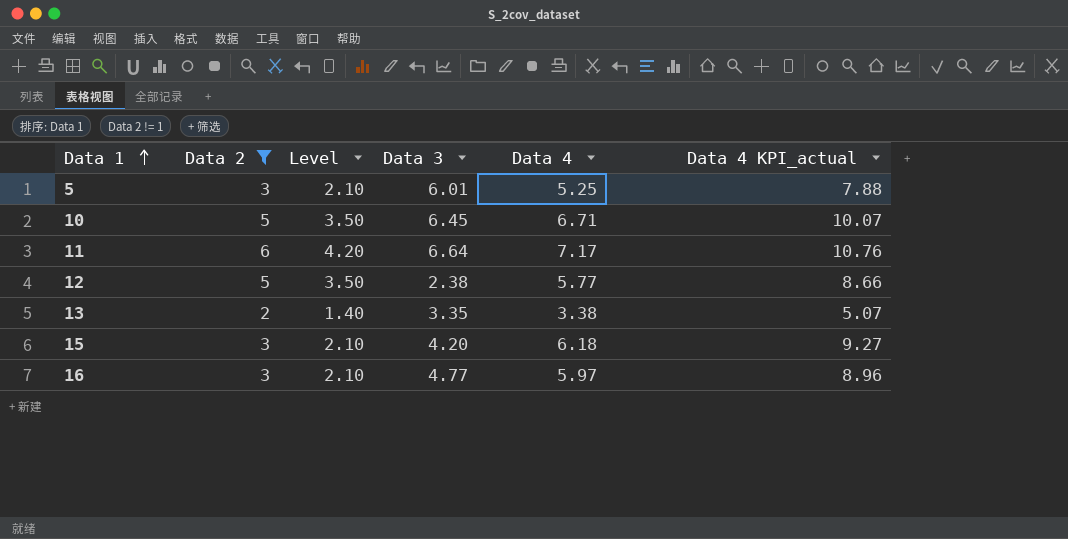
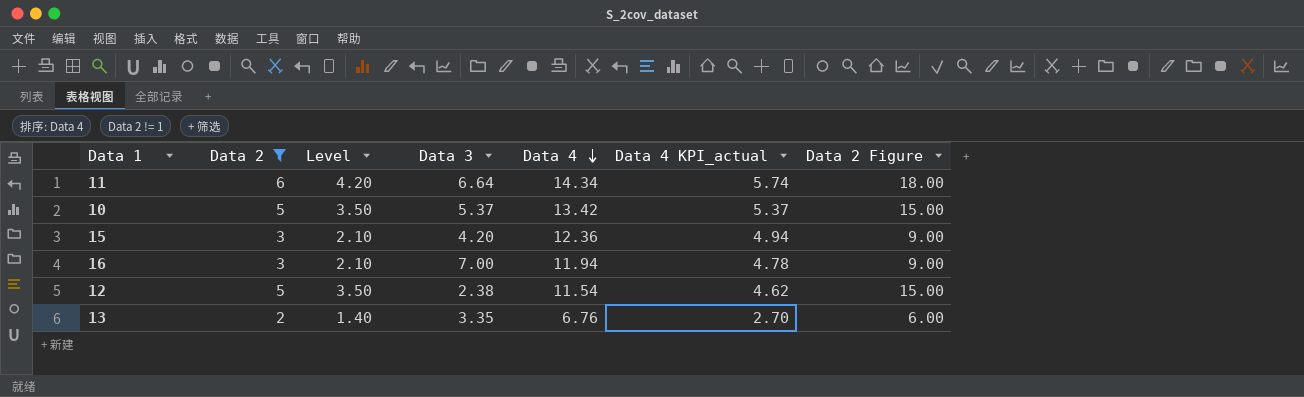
row order: Data 1 ascending -> Data 4 descending
column Data 4 KPI_actual | formula: [Data 4] * 1.5 -> [Data 4] * 0.4
column Data 2 Figure | formula: none -> [Data 2] * 3
row 5: 3 | 2.10 | 6.01 | 5.25 | 7.88 -> none
11 | Data 4: 7.17 -> 14.34
10 | Data 3: 6.45 -> 5.37
10 | Data 4: 6.71 -> 13.42
15 | Data 4: 6.18 -> 12.36
16 | Data 3: 4.77 -> 7.00
16 | Data 4: 5.97 -> 11.94
12 | Data 4: 5.77 -> 11.54
13 | Data 4: 3.38 -> 6.76

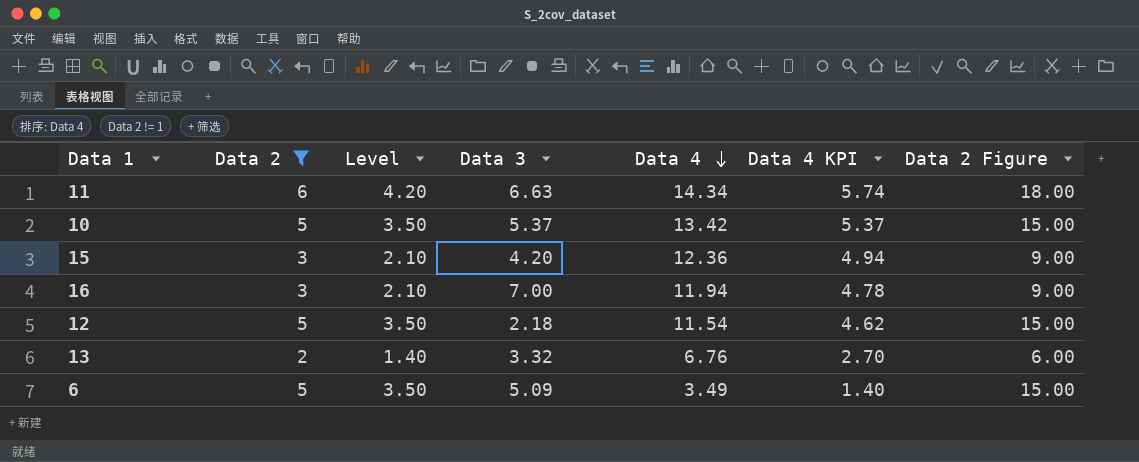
column name: Data 4 KPI_actual -> Data 4 KPI
11 | Data 3: 6.64 -> 6.63
12 | Data 3: 2.38 -> 2.18
13 | Data 3: 3.35 -> 3.32
row 6: none -> 5 | 3.50 | 5.09 | 3.49 | 1.40 | 15.00

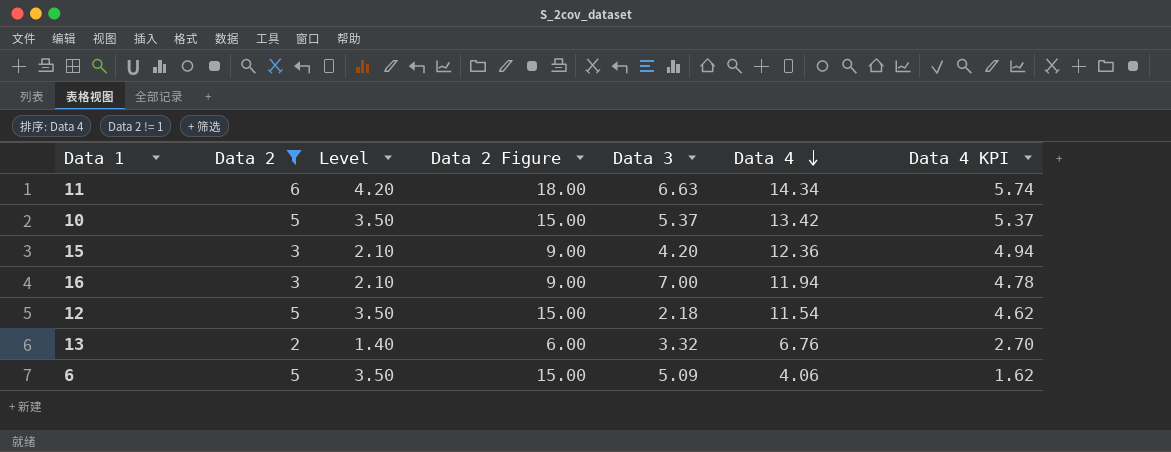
column Data 2 Figure | position: 7 -> 4
6 | Data 4: 3.49 -> 4.06
6 | Data 4 KPI: 1.40 -> 1.62

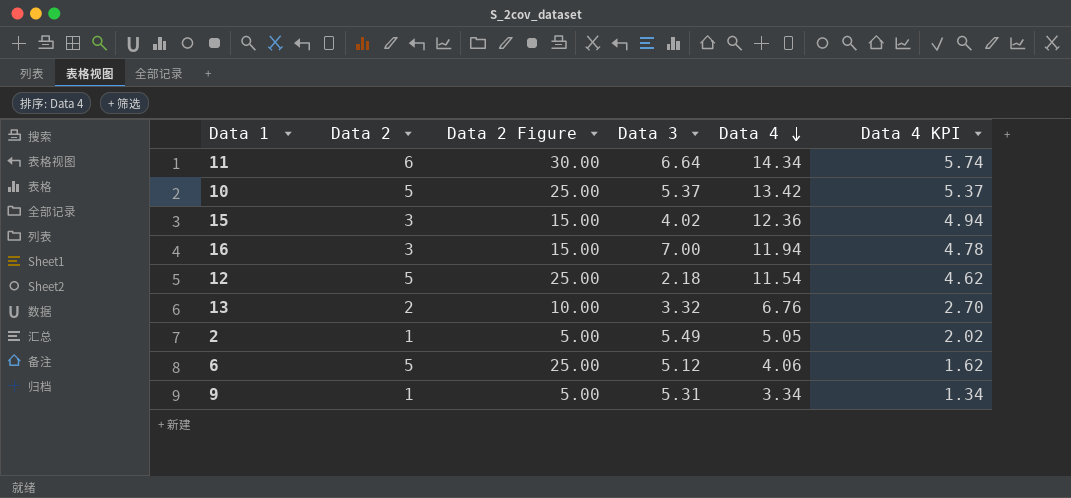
filter: Data 2 != 1 -> none
column Level | formula: [Data 2] * 0.7 -> none
column Data 2 Figure | formula: [Data 2] * 3 -> [Data 2] * 5
11 | Data 3: 6.63 -> 6.64
15 | Data 3: 4.20 -> 4.02
6 | Data 3: 5.09 -> 5.12

